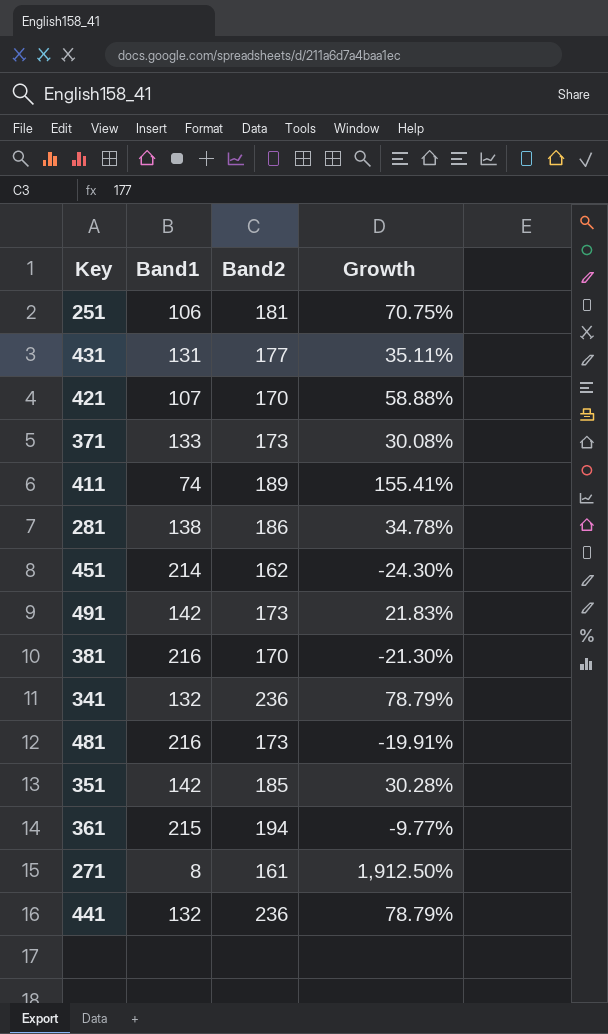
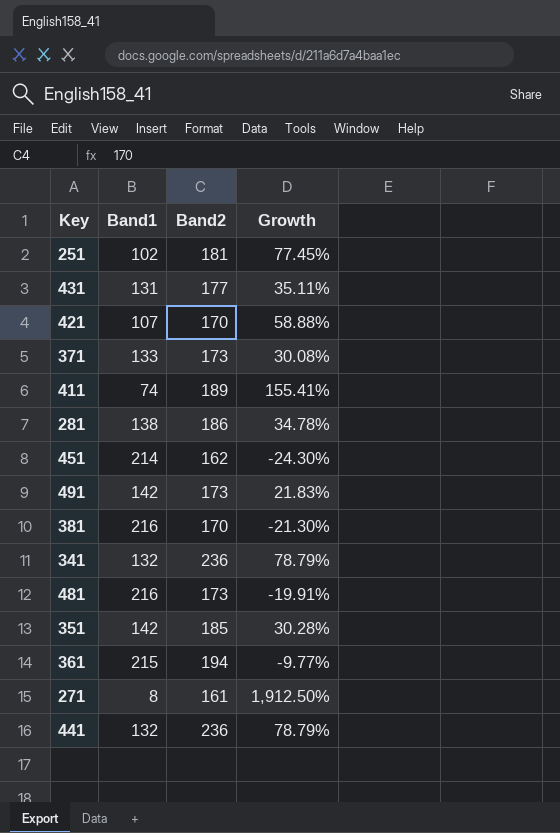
251 | Band1: 106 -> 102
251 | Growth: 70.75% -> 77.45%

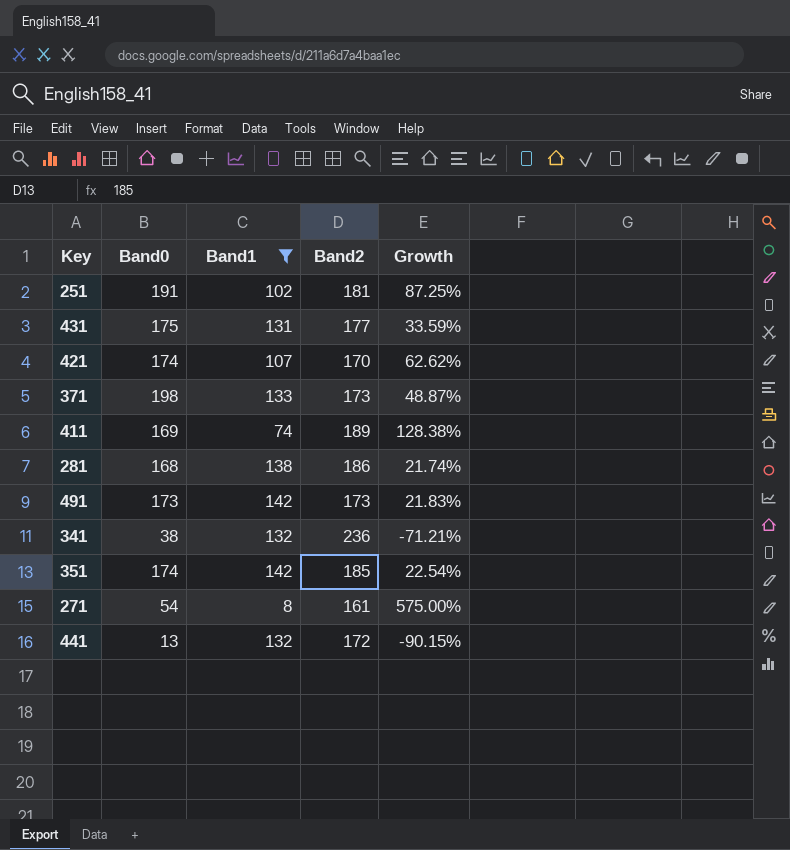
filter: none -> Band1 <= 142
column Band0 | position: none -> 2
column Growth | formula: ([Band2] - [Band1]) / [Band1] -> ([Band0] - [Band1]) / [Band1]
441 | Band2: 236 -> 172

